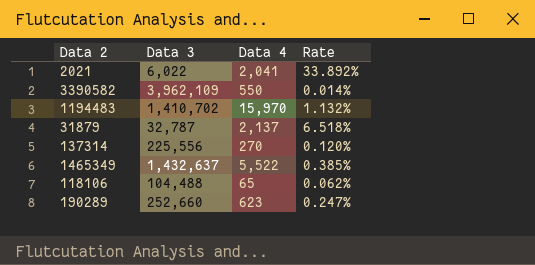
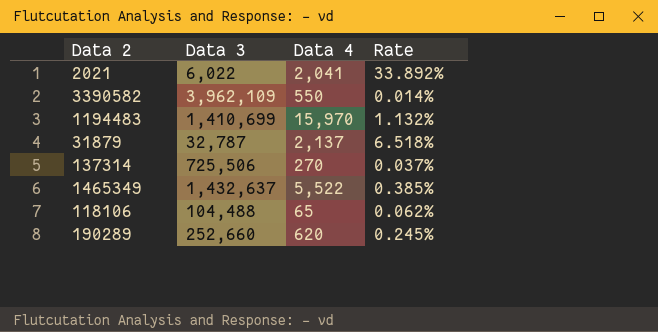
1194483 | Data 3: 1,410,702 -> 1,410,699
137314 | Data 3: 225,556 -> 725,506
137314 | Rate: 0.120% -> 0.037%
190289 | Data 4: 623 -> 620
190289 | Rate: 0.247% -> 0.245%

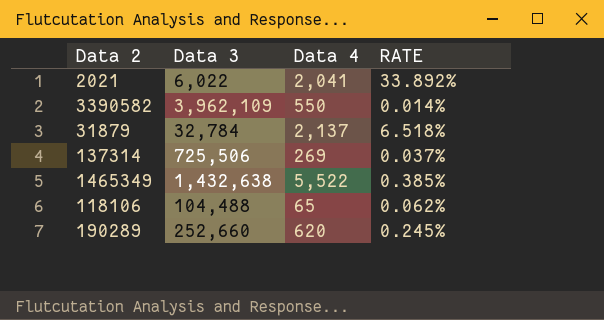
column name: Rate -> RATE
row 1194483: 1,410,699 | 15,970 | 1.132% -> none
31879 | Data 3: 32,787 -> 32,784
137314 | Data 4: 270 -> 269
1465349 | Data 3: 1,432,637 -> 1,432,638

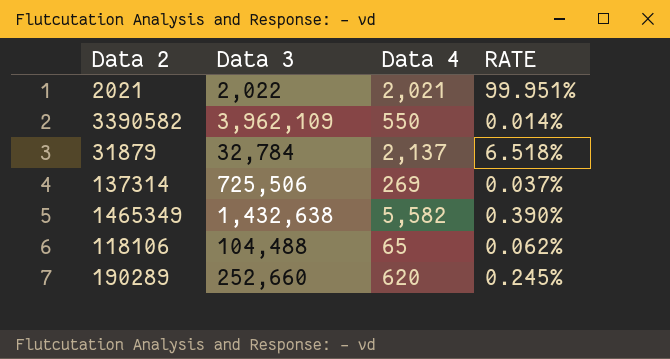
2021 | Data 3: 6,022 -> 2,022
2021 | Data 4: 2,041 -> 2,021
2021 | RATE: 33.892% -> 99.951%
1465349 | Data 4: 5,522 -> 5,582
1465349 | RATE: 0.385% -> 0.390%

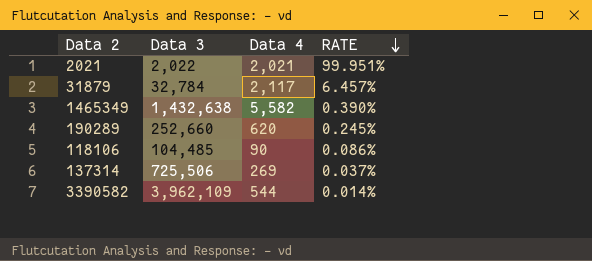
row order: none -> RATE descending
31879 | Data 4: 2,137 -> 2,117
31879 | RATE: 6.518% -> 6.457%
118106 | Data 3: 104,488 -> 104,485
118106 | Data 4: 65 -> 90
118106 | RATE: 0.062% -> 0.086%
3390582 | Data 4: 550 -> 544

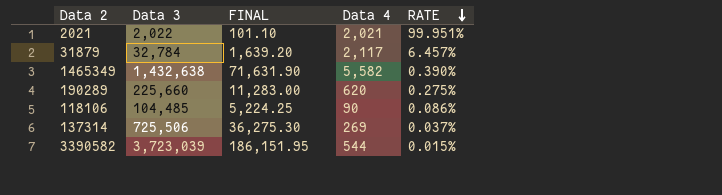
column FINAL | formula: none -> [Data 3] * 0.05
190289 | Data 3: 252,660 -> 225,660
190289 | RATE: 0.245% -> 0.275%
3390582 | Data 3: 3,962,109 -> 3,723,039
3390582 | RATE: 0.014% -> 0.015%

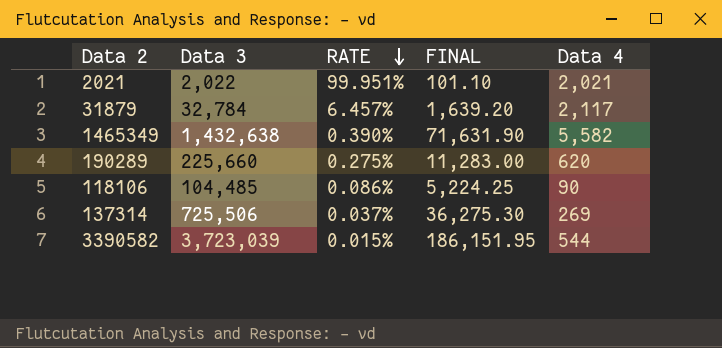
column RATE | position: 5 -> 3

